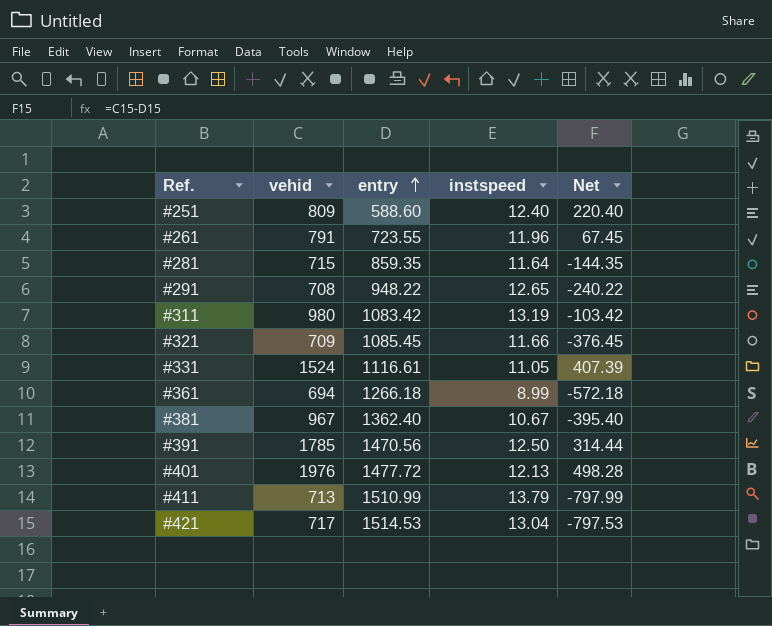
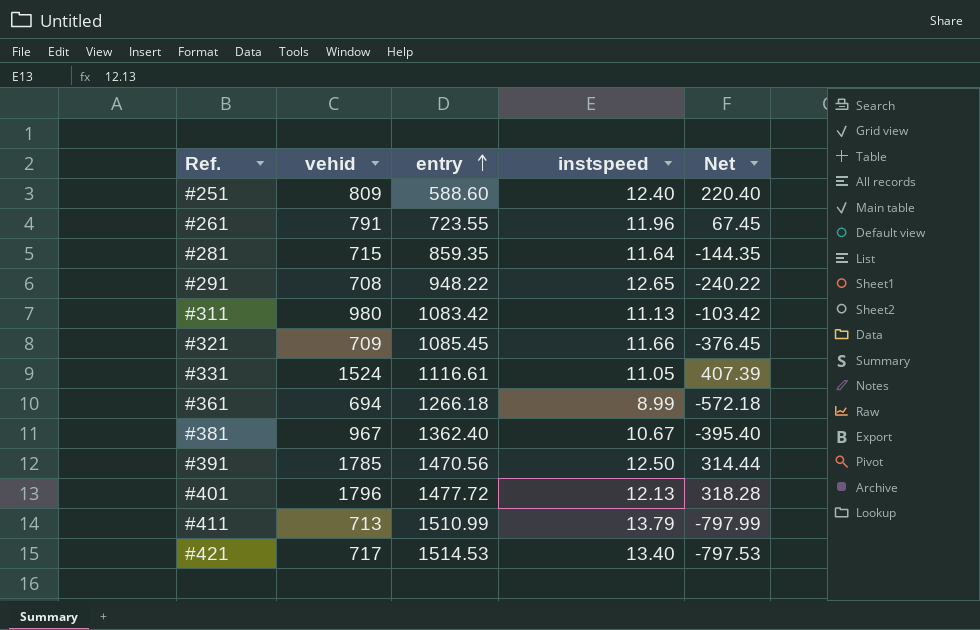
#311 | instspeed: 13.19 -> 11.13
#401 | vehid: 1976 -> 1796
#401 | Net: 498.28 -> 318.28
#421 | instspeed: 13.04 -> 13.40

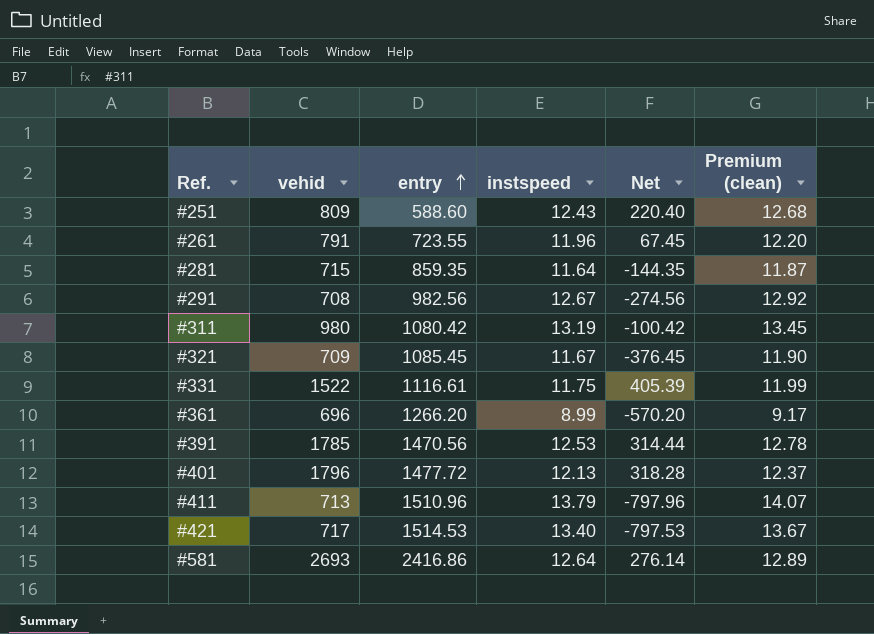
column Premium (clean) | formula: none -> [instspeed] * 1.02
row #381: 967 | 1362.40 | 10.67 | -395.40 -> none
#251 | instspeed: 12.40 -> 12.43
#291 | entry: 948.22 -> 982.56
#291 | instspeed: 12.65 -> 12.67
#291 | Net: -240.22 -> -274.56
#311 | entry: 1083.42 -> 1080.42
#311 | instspeed: 11.13 -> 13.19
#311 | Net: -103.42 -> -100.42
#321 | instspeed: 11.66 -> 11.67
#331 | vehid: 1524 -> 1522
#331 | instspeed: 11.05 -> 11.75
#331 | Net: 407.39 -> 405.39
#361 | vehid: 694 -> 696
#361 | entry: 1266.18 -> 1266.20
#361 | Net: -572.18 -> -570.20
#391 | instspeed: 12.50 -> 12.53
#411 | entry: 1510.99 -> 1510.96
#411 | Net: -797.99 -> -797.96
row #581: none -> 2693 | 2416.86 | 12.64 | 276.14 | 12.89

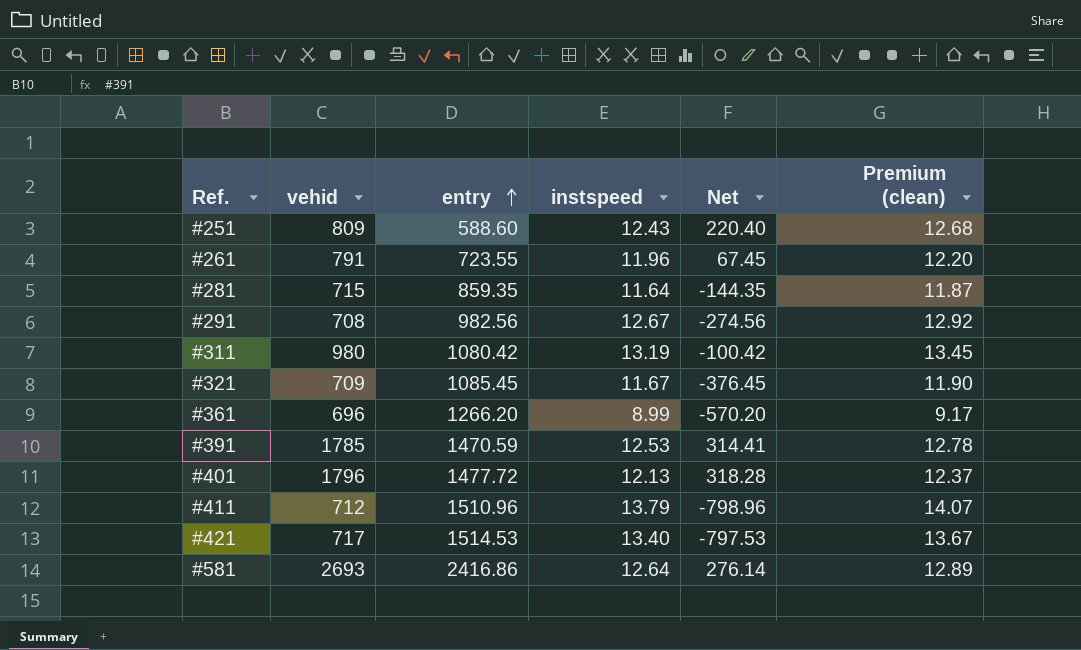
row #331: 1522 | 1116.61 | 11.75 | 405.39 | 11.99 -> none
#391 | entry: 1470.56 -> 1470.59
#391 | Net: 314.44 -> 314.41
#411 | vehid: 713 -> 712
#411 | Net: -797.96 -> -798.96

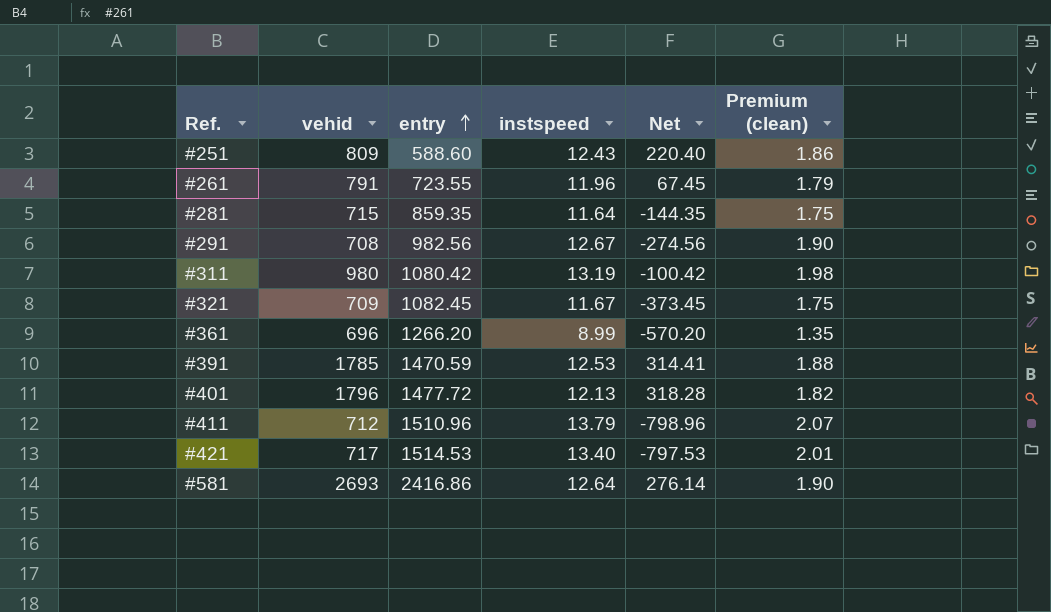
column Premium (clean) | formula: [instspeed] * 1.02 -> [instspeed] * 0.15
#321 | entry: 1085.45 -> 1082.45
#321 | Net: -376.45 -> -373.45

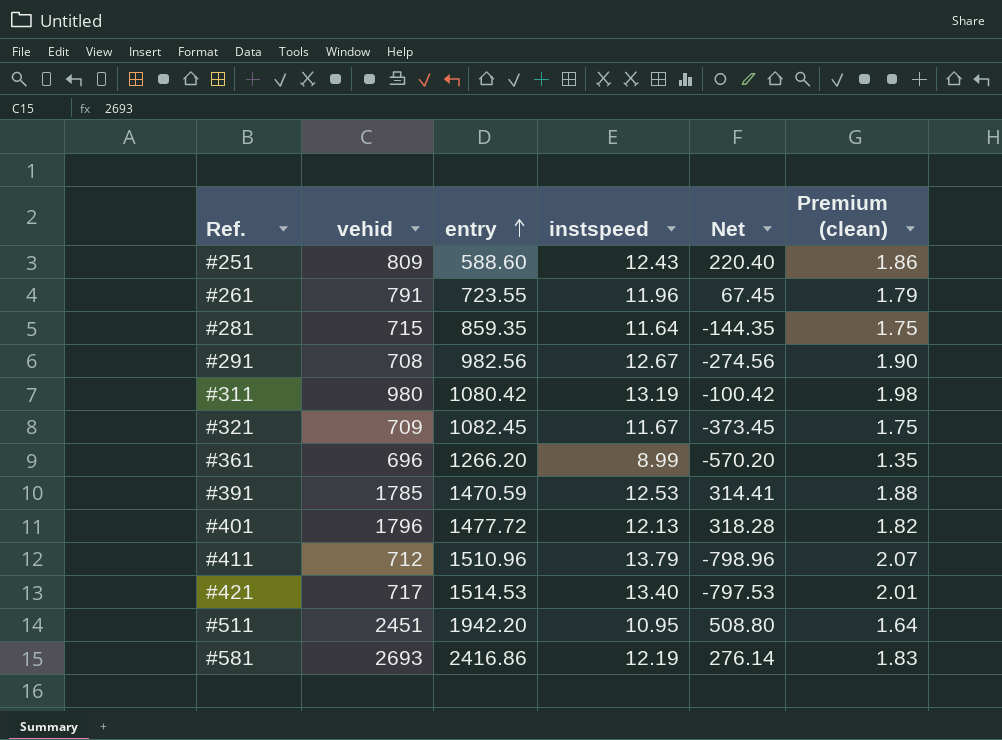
row #511: none -> 2451 | 1942.20 | 10.95 | 508.80 | 1.64
#581 | instspeed: 12.64 -> 12.19
#581 | Premium (clean): 1.90 -> 1.83

